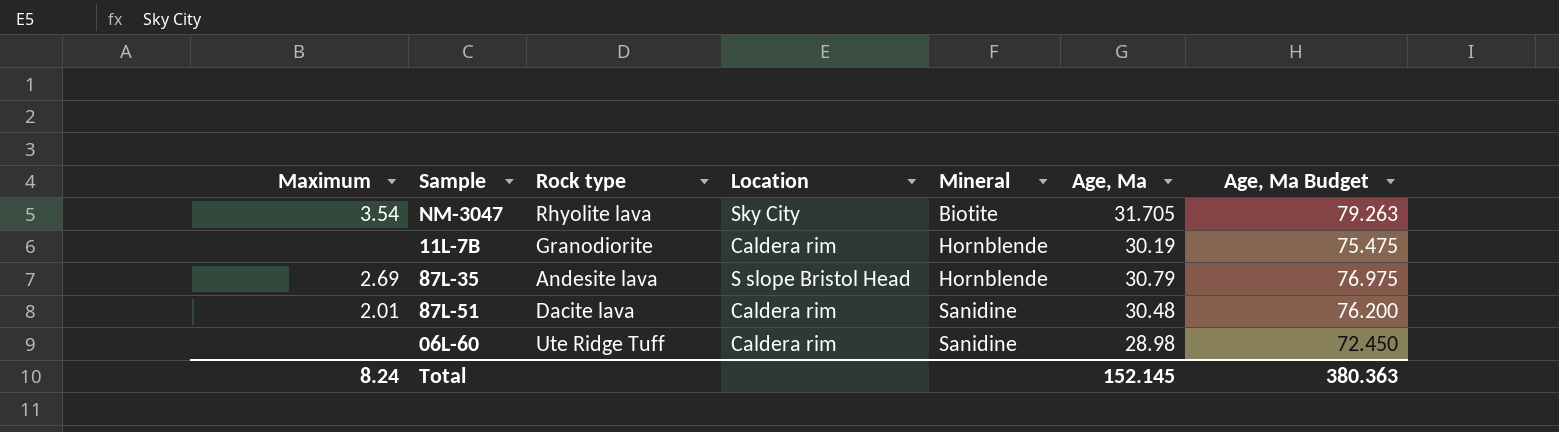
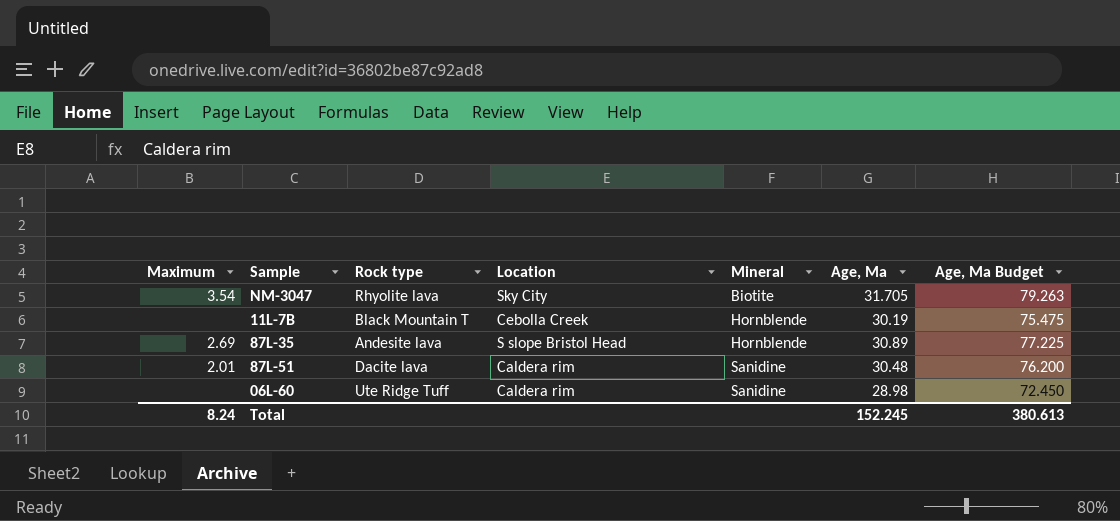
11L-7B | Rock type: Granodiorite -> Black Mountain T
11L-7B | Location: Caldera rim -> Cebolla Creek
87L-35 | Age, Ma: 30.79 -> 30.89
87L-35 | Age, Ma Budget: 76.975 -> 77.225
Total | Age, Ma: 152.145 -> 152.245
Total | Age, Ma Budget: 380.363 -> 380.613

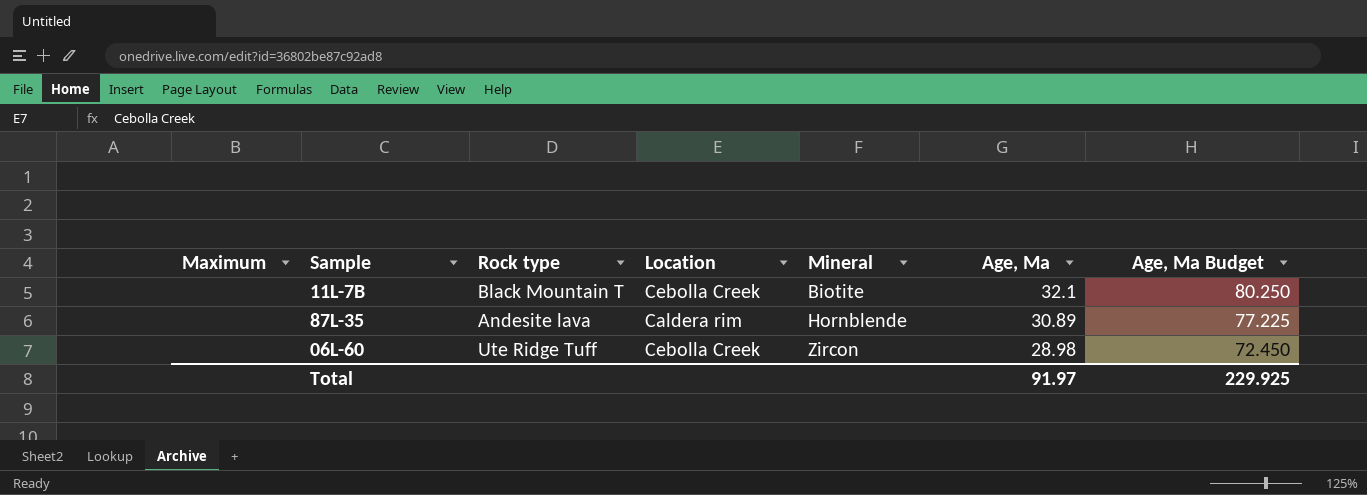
row NM-3047: 3.54 | Rhyolite lava | Sky City | Biotite | 31.705 | 79.263 -> none
row 87L-51: 2.01 | Dacite lava | Caldera rim | Sanidine | 30.48 | 76.200 -> none
11L-7B | Mineral: Hornblende -> Biotite
11L-7B | Age, Ma: 30.19 -> 32.1
11L-7B | Age, Ma Budget: 75.475 -> 80.250
87L-35 | Maximum: 2.69 -> none
87L-35 | Location: S slope Bristol Head -> Caldera rim
06L-60 | Location: Caldera rim -> Cebolla Creek
06L-60 | Mineral: Sanidine -> Zircon
Total | Maximum: 8.24 -> none
Total | Age, Ma: 152.245 -> 91.97
Total | Age, Ma Budget: 380.613 -> 229.925

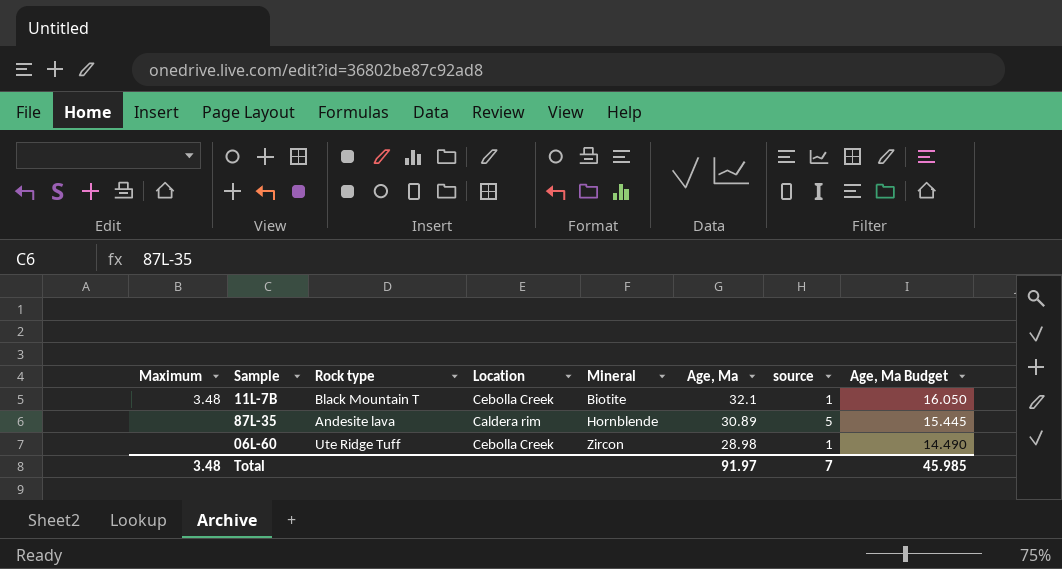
column source | position: none -> 7
column Age, Ma Budget | formula: [Age, Ma] * 2.5 -> [Age, Ma] * 0.5
11L-7B | Maximum: none -> 3.48
Total | Maximum: none -> 3.48
Total | Age, Ma Budget: 229.925 -> 45.985

